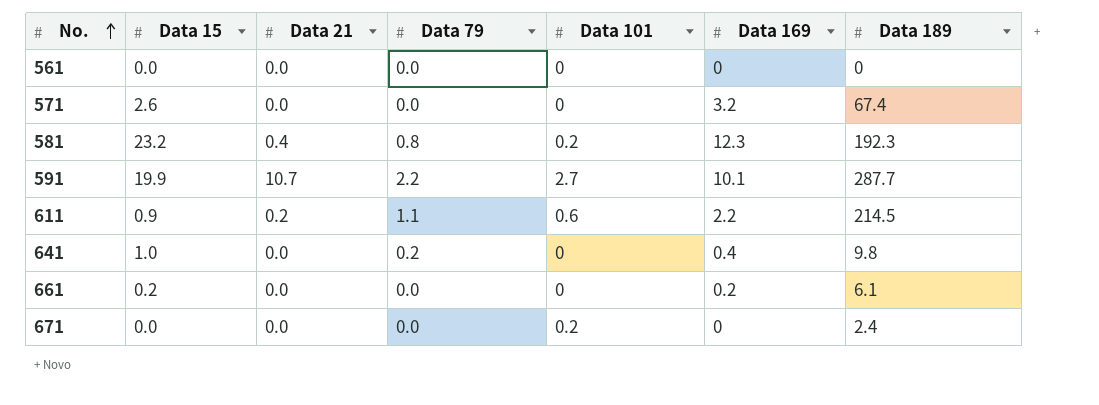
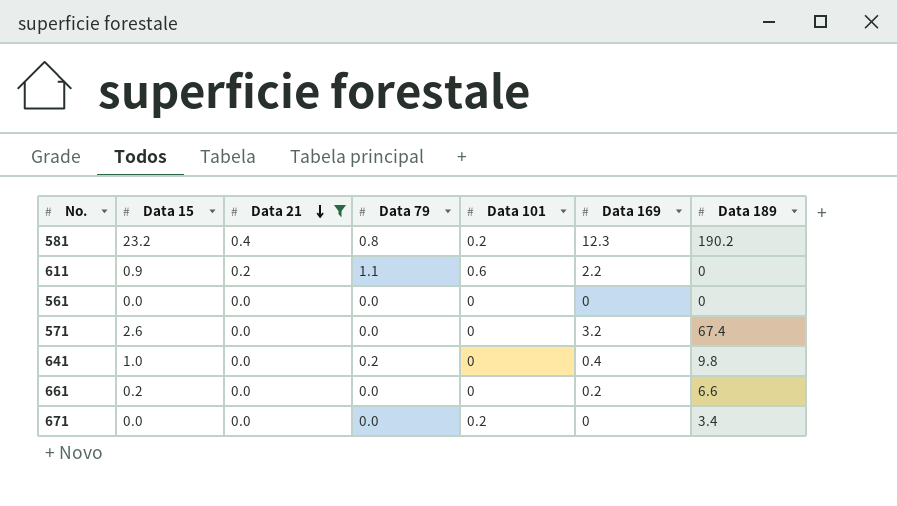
filter: none -> Data 21 != 10.7
row order: No. ascending -> Data 21 descending
581 | Data 189: 192.3 -> 190.2
611 | Data 189: 214.5 -> 0
661 | Data 189: 6.1 -> 6.6
671 | Data 189: 2.4 -> 3.4

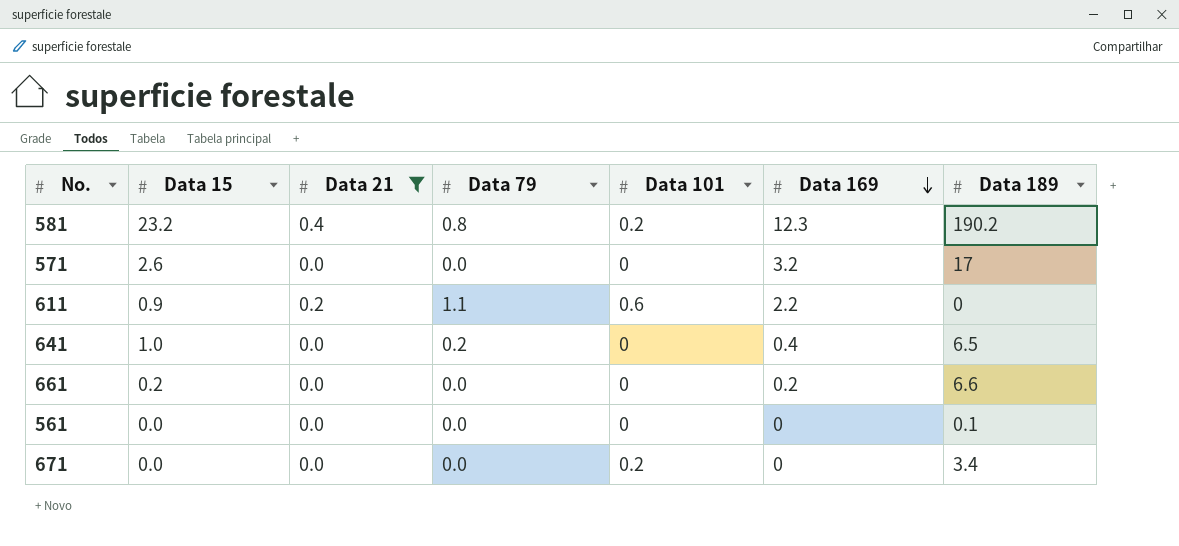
row order: Data 21 descending -> Data 169 descending
571 | Data 189: 67.4 -> 17
641 | Data 189: 9.8 -> 6.5
561 | Data 189: 0 -> 0.1

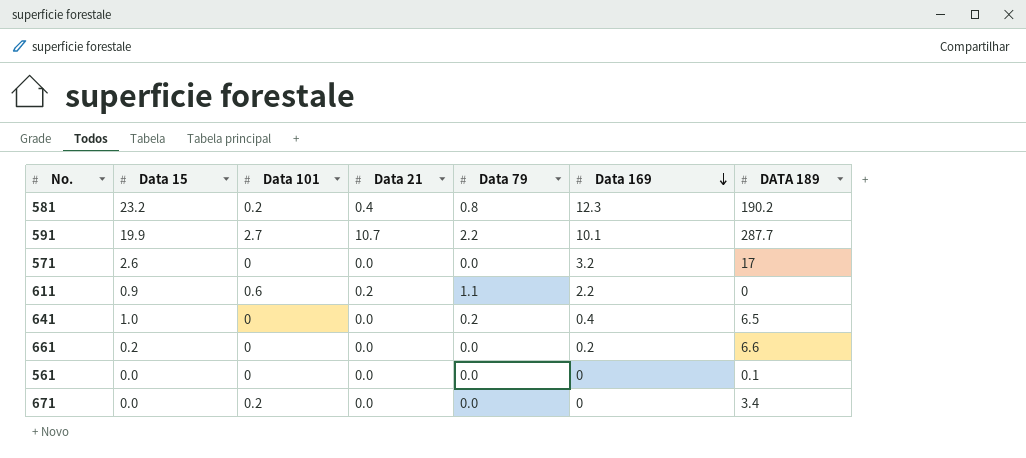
filter: Data 21 != 10.7 -> none
column Data 101 | position: 5 -> 3
column name: Data 189 -> DATA 189

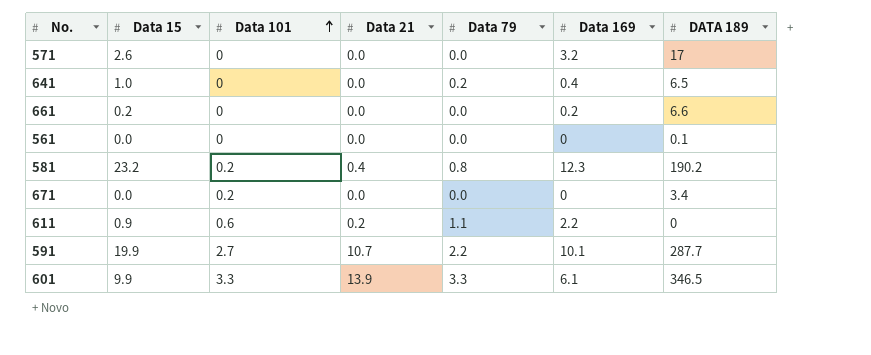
row order: Data 169 descending -> Data 101 ascending
row 601: none -> 9.9 | 3.3 | 13.9 | 3.3 | 6.1 | 346.5

